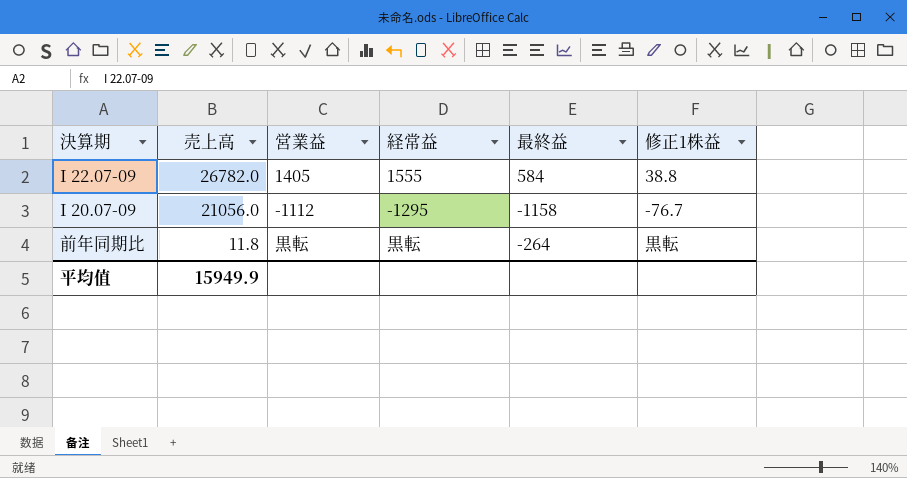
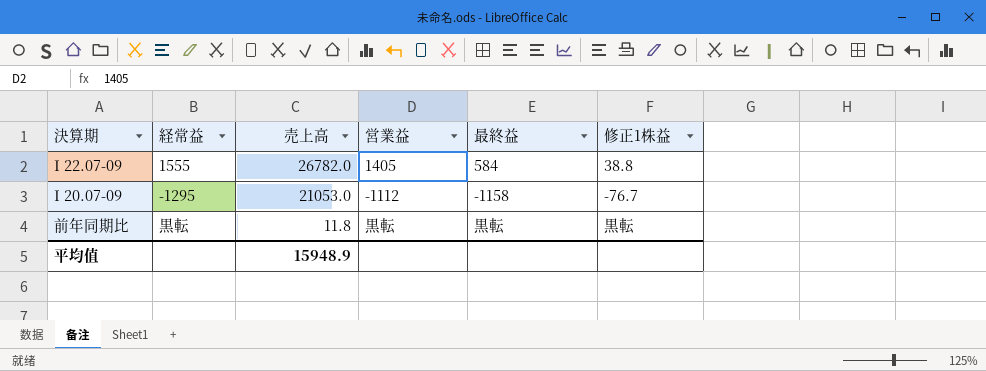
column 経常益 | position: 4 -> 2
I 20.07-09 | 売上高: 21056.0 -> 21053.0
前年同期比 | 最終益: -264 -> 黒転
平均值 | 売上高: 15949.9 -> 15948.9

